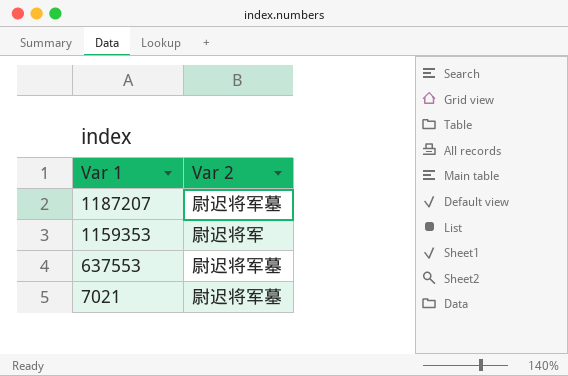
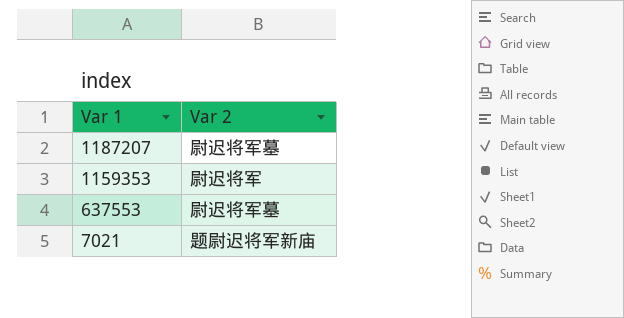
7021 | Var 2: 尉迟将军墓 -> 题尉迟将军新庙

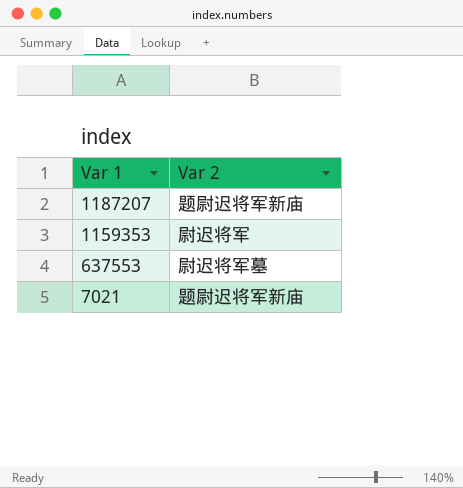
1187207 | Var 2: 尉迟将军墓 -> 题尉迟将军新庙

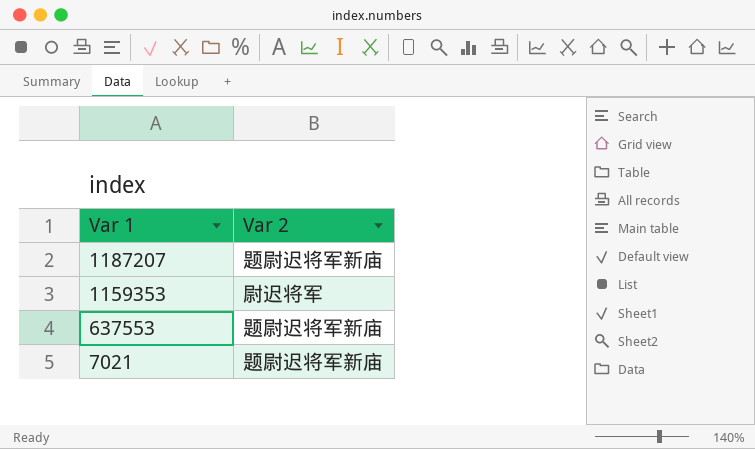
637553 | Var 2: 尉迟将军墓 -> 题尉迟将军新庙

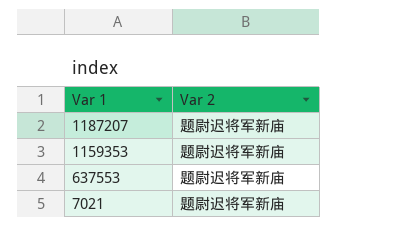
1159353 | Var 2: 尉迟将军 -> 题尉迟将军新庙

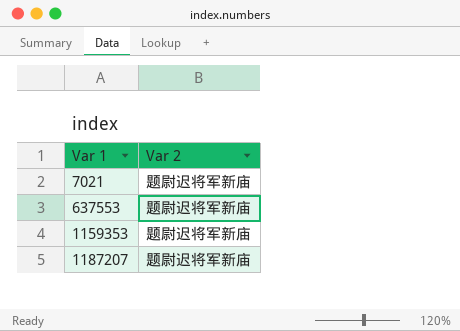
row order: Var 1 descending -> Var 1 ascending

